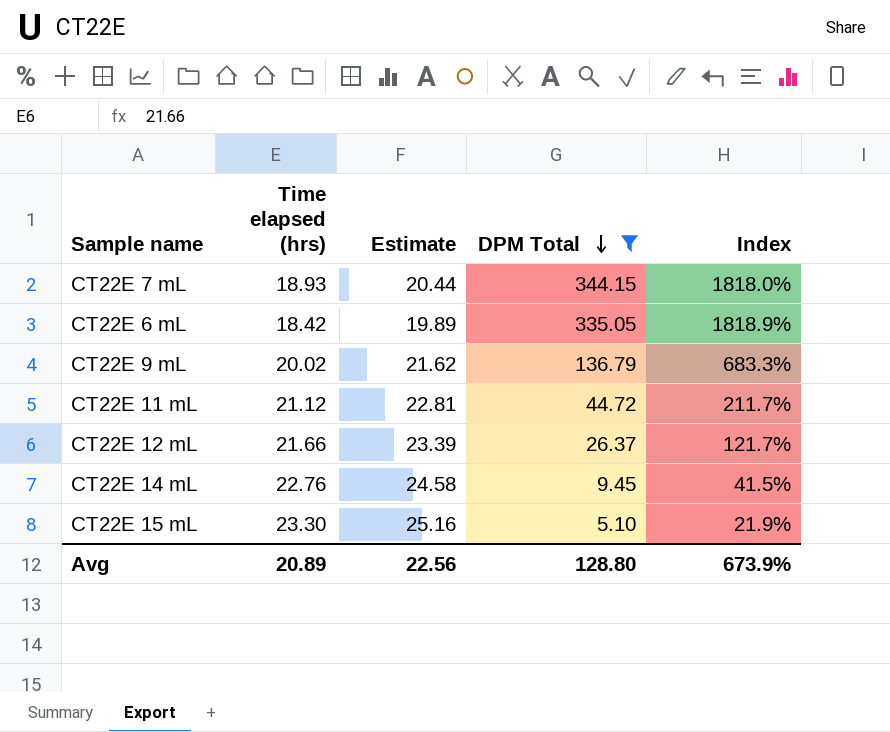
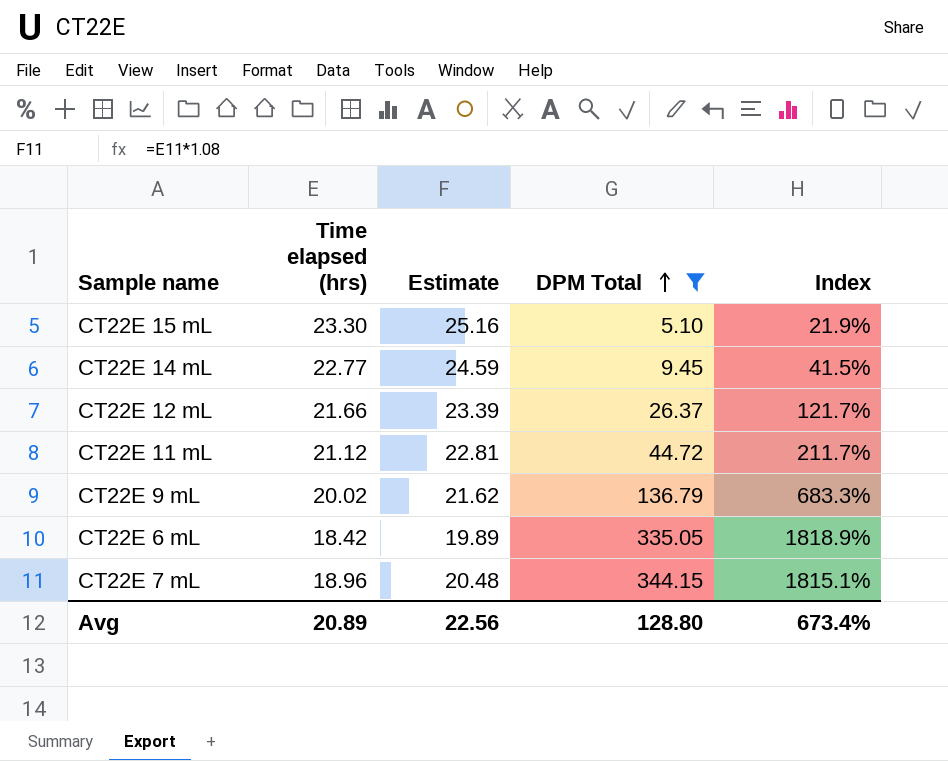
row order: DPM Total descending -> DPM Total ascending
CT22E 14 mL | Time elapsed (hrs): 22.76 -> 22.77
CT22E 14 mL | Estimate: 24.58 -> 24.59
CT22E 7 mL | Time elapsed (hrs): 18.93 -> 18.96
CT22E 7 mL | Estimate: 20.44 -> 20.48
CT22E 7 mL | Index: 1818.0% -> 1815.1%
Avg | Index: 673.9% -> 673.4%

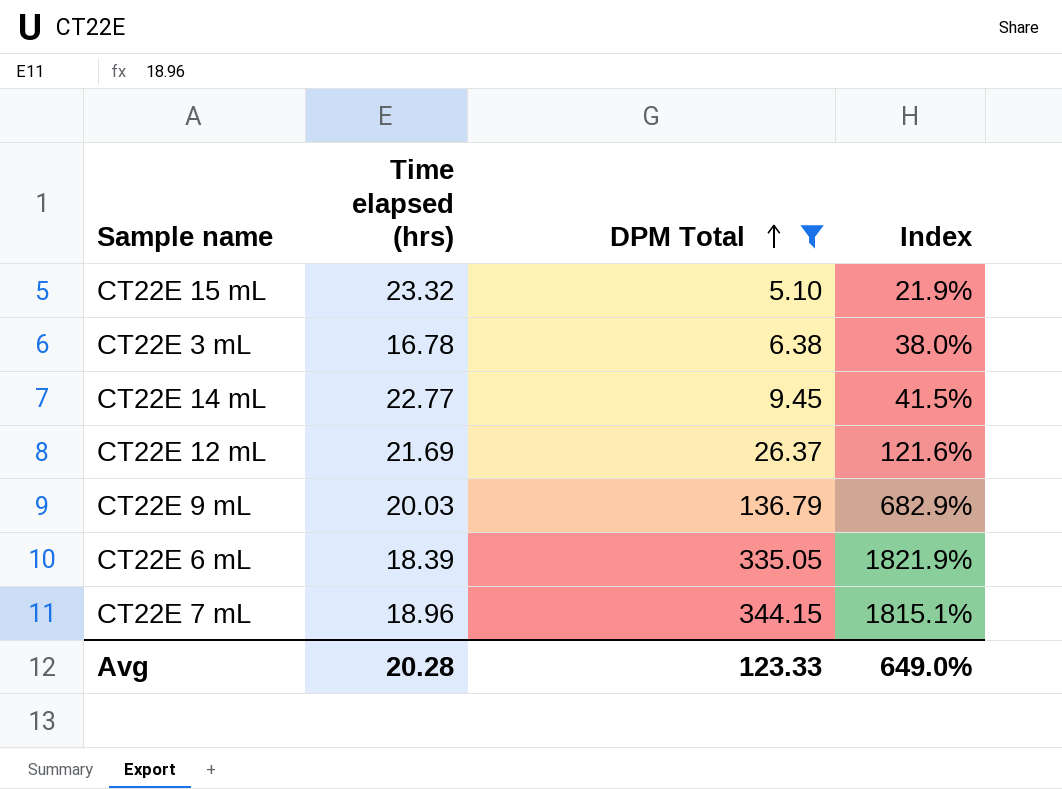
column Estimate | formula: [Time elapsed (hrs)] * 1.08 -> none
row CT22E 11 mL: 21.12 | 22.81 | 44.72 | 211.7% -> none
CT22E 15 mL | Time elapsed (hrs): 23.30 -> 23.32
row CT22E 3 mL: none -> 16.78 | 6.38 | 38.0%
CT22E 12 mL | Time elapsed (hrs): 21.66 -> 21.69
CT22E 12 mL | Index: 121.7% -> 121.6%
CT22E 9 mL | Time elapsed (hrs): 20.02 -> 20.03
CT22E 9 mL | Index: 683.3% -> 682.9%
CT22E 6 mL | Time elapsed (hrs): 18.42 -> 18.39
CT22E 6 mL | Index: 1818.9% -> 1821.9%
Avg | Time elapsed (hrs): 20.89 -> 20.28
Avg | DPM Total: 128.80 -> 123.33
Avg | Index: 673.4% -> 649.0%

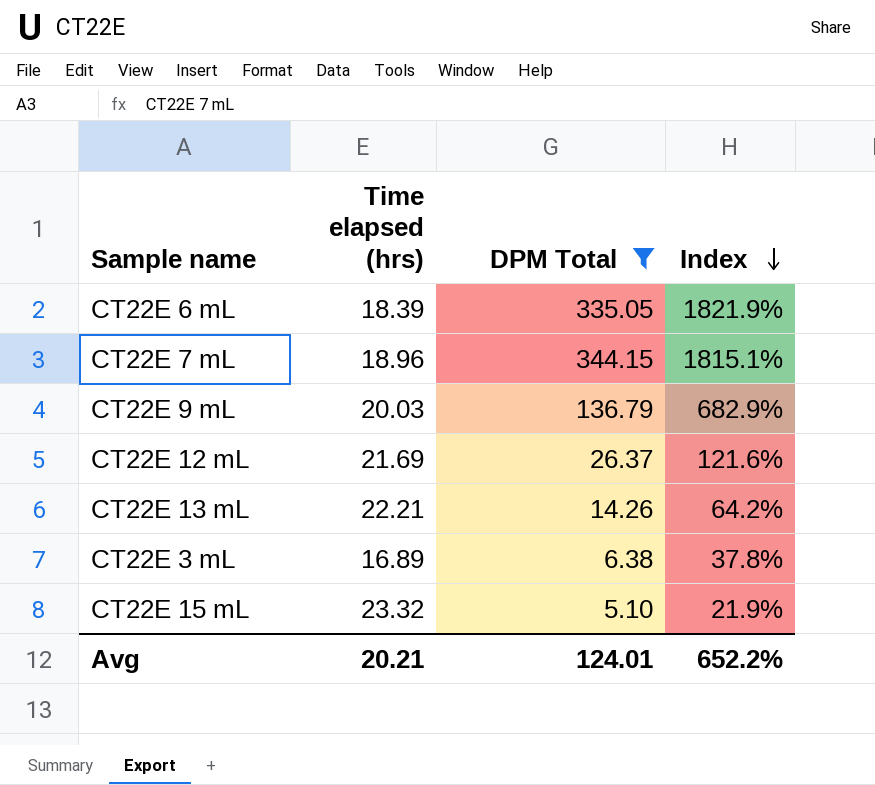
row order: DPM Total ascending -> Index descending
row CT22E 14 mL: 22.77 | 9.45 | 41.5% -> none
row CT22E 13 mL: none -> 22.21 | 14.26 | 64.2%
CT22E 3 mL | Time elapsed (hrs): 16.78 -> 16.89
CT22E 3 mL | Index: 38.0% -> 37.8%
Avg | Time elapsed (hrs): 20.28 -> 20.21
Avg | DPM Total: 123.33 -> 124.01
Avg | Index: 649.0% -> 652.2%

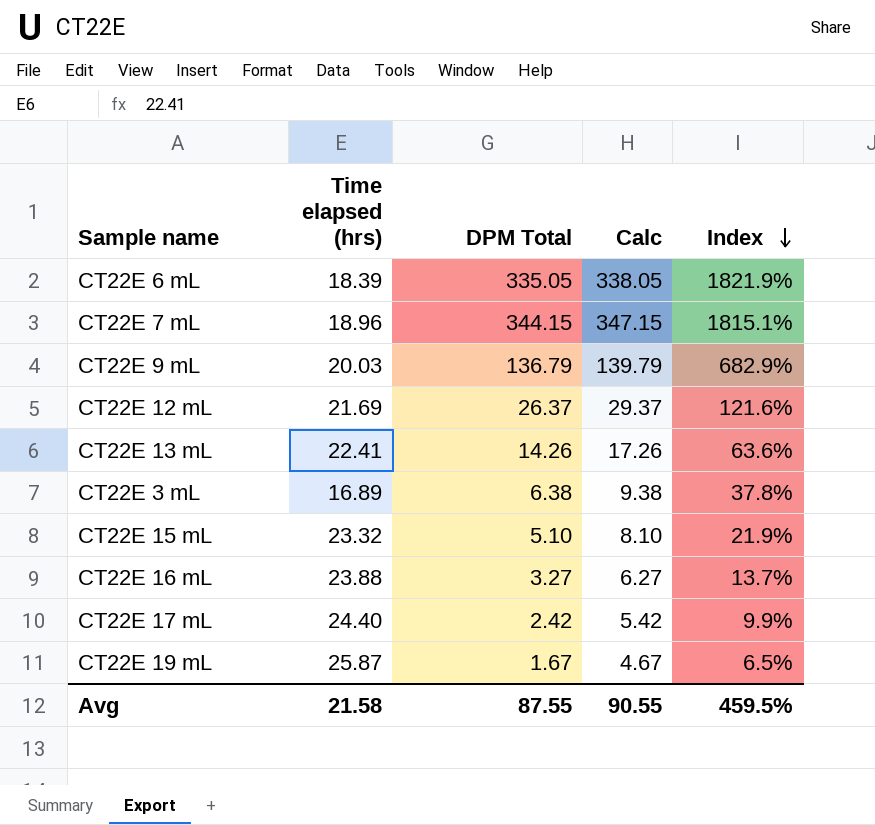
filter: DPM Total >= 5.10 -> none
column Calc | formula: none -> [DPM Total] + 3
CT22E 13 mL | Time elapsed (hrs): 22.21 -> 22.41
CT22E 13 mL | Index: 64.2% -> 63.6%
Avg | Time elapsed (hrs): 20.21 -> 21.58
Avg | DPM Total: 124.01 -> 87.55
Avg | Index: 652.2% -> 459.5%

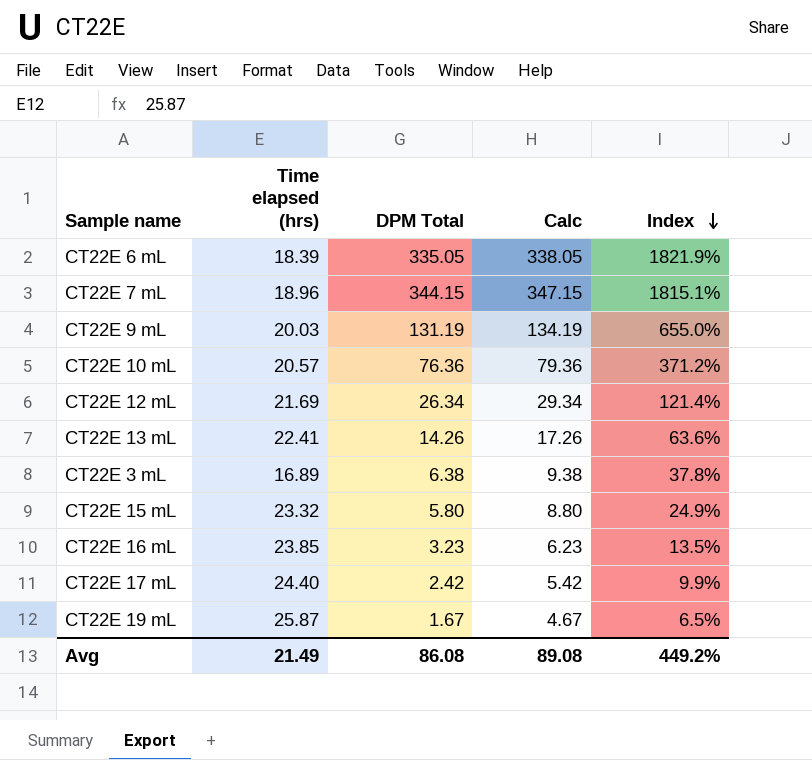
CT22E 9 mL | DPM Total: 136.79 -> 131.19
CT22E 9 mL | Calc: 139.79 -> 134.19
CT22E 9 mL | Index: 682.9% -> 655.0%
row CT22E 10 mL: none -> 20.57 | 76.36 | 79.36 | 371.2%
CT22E 12 mL | DPM Total: 26.37 -> 26.34
CT22E 12 mL | Calc: 29.37 -> 29.34
CT22E 12 mL | Index: 121.6% -> 121.4%
CT22E 15 mL | DPM Total: 5.10 -> 5.80
CT22E 15 mL | Calc: 8.10 -> 8.80
CT22E 15 mL | Index: 21.9% -> 24.9%
CT22E 16 mL | Time elapsed (hrs): 23.88 -> 23.85
CT22E 16 mL | DPM Total: 3.27 -> 3.23
CT22E 16 mL | Calc: 6.27 -> 6.23
CT22E 16 mL | Index: 13.7% -> 13.5%
Avg | Time elapsed (hrs): 21.58 -> 21.49
Avg | DPM Total: 87.55 -> 86.08
Avg | Calc: 90.55 -> 89.08
Avg | Index: 459.5% -> 449.2%

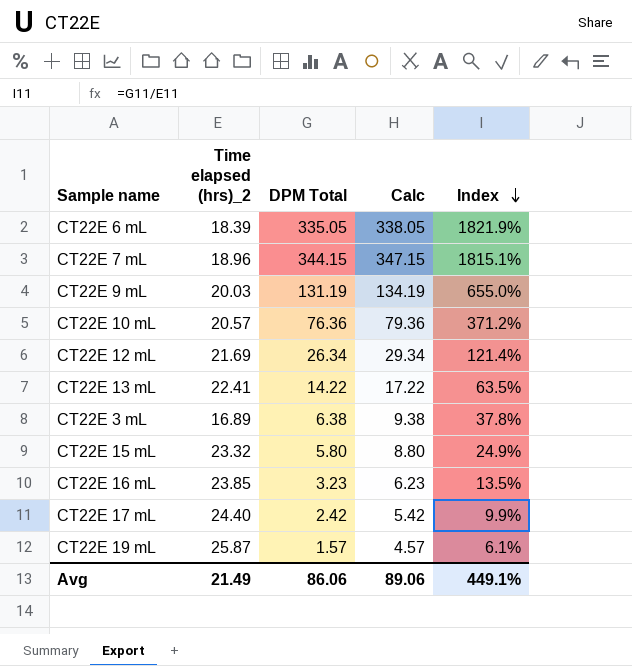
column name: Time elapsed (hrs) -> Time elapsed (hrs)_2
CT22E 13 mL | DPM Total: 14.26 -> 14.22
CT22E 13 mL | Calc: 17.26 -> 17.22
CT22E 13 mL | Index: 63.6% -> 63.5%
CT22E 19 mL | DPM Total: 1.67 -> 1.57
CT22E 19 mL | Calc: 4.67 -> 4.57
CT22E 19 mL | Index: 6.5% -> 6.1%
Avg | DPM Total: 86.08 -> 86.06
Avg | Calc: 89.08 -> 89.06
Avg | Index: 449.2% -> 449.1%

